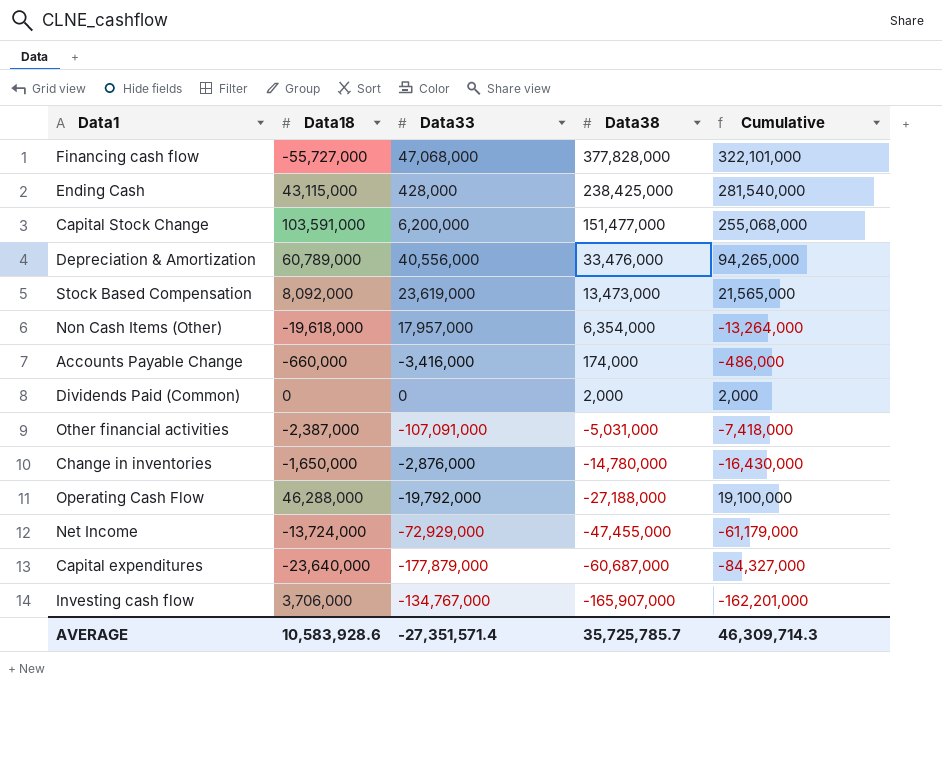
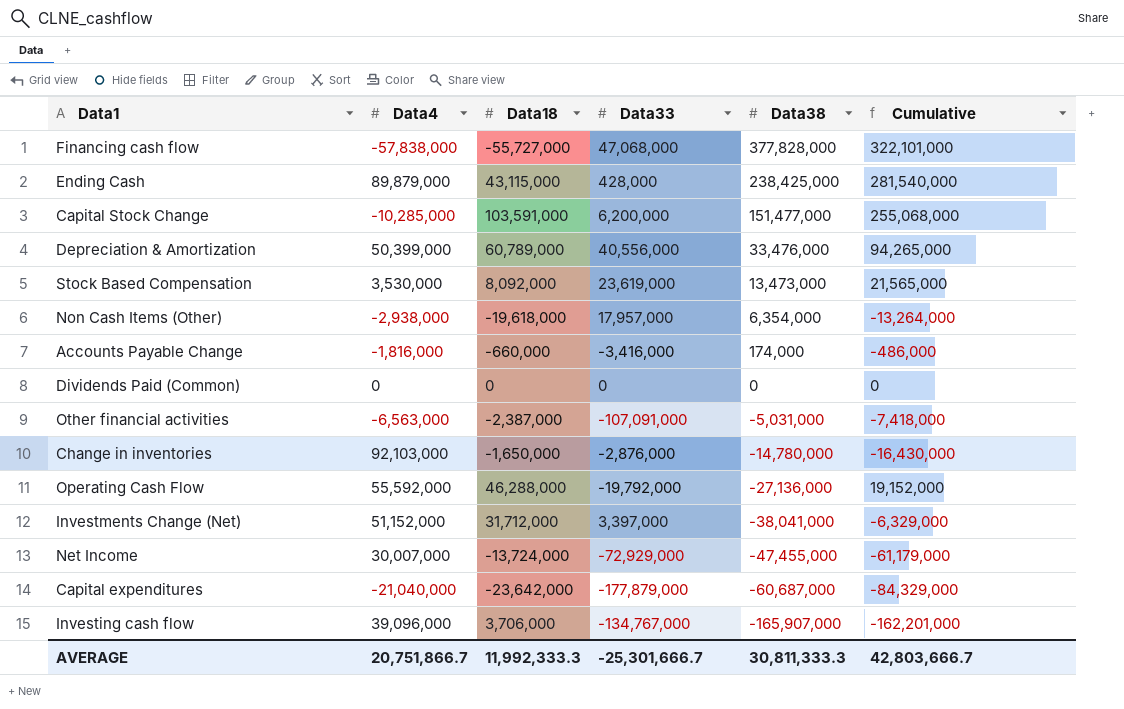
column Data4 | position: none -> 2
Dividends Paid (Common) | Data38: 2,000 -> 0
Dividends Paid (Common) | Cumulative: 2,000 -> 0
Operating Cash Flow | Data38: -27,188,000 -> -27,136,000
Operating Cash Flow | Cumulative: 19,100,000 -> 19,152,000
row Investments Change (Net): none -> 51,152,000 | 31,712,000 | 3,397,000 | -38,041,000 | -6,329,000
Capital expenditures | Data18: -23,640,000 -> -23,642,000
Capital expenditures | Cumulative: -84,327,000 -> -84,329,000
AVERAGE | Data18: 10,583,928.6 -> 11,992,333.3
AVERAGE | Data33: -27,351,571.4 -> -25,301,666.7
AVERAGE | Data38: 35,725,785.7 -> 30,811,333.3
AVERAGE | Cumulative: 46,309,714.3 -> 42,803,666.7

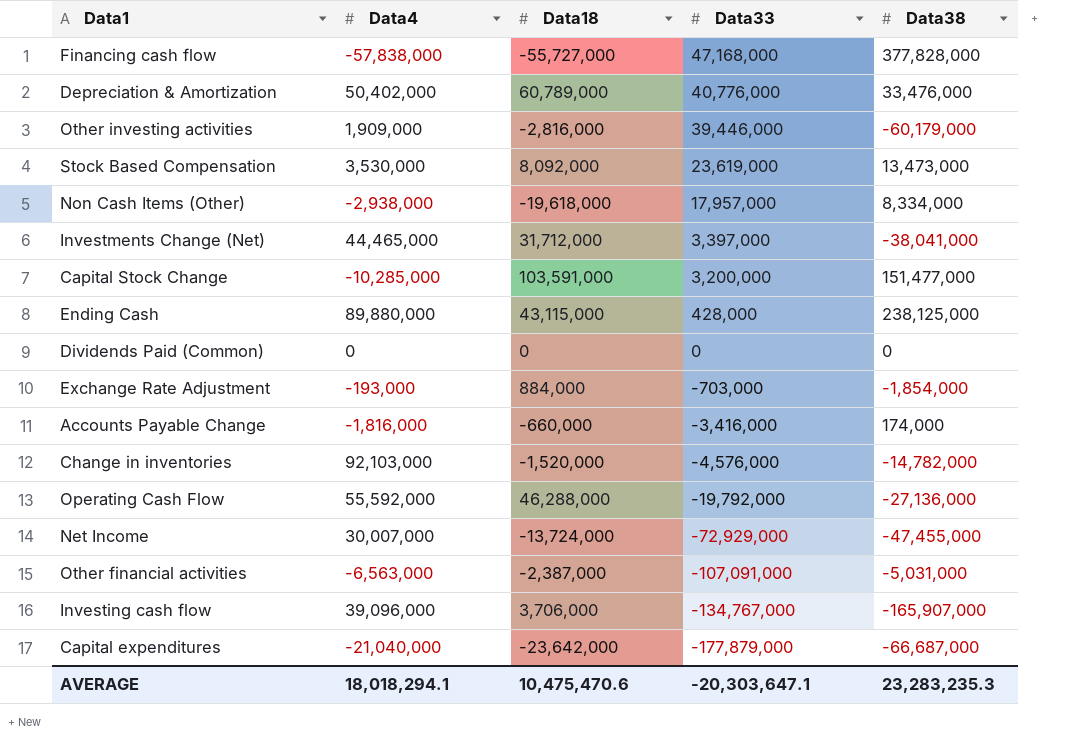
row order: Data38 descending -> Data33 descending
column Cumulative | formula: [Data18] + [Data38] -> none
Financing cash flow | Data33: 47,068,000 -> 47,168,000
Depreciation & Amortization | Data4: 50,399,000 -> 50,402,000
Depreciation & Amortization | Data33: 40,556,000 -> 40,776,000
row Other investing activities: none -> 1,909,000 | -2,816,000 | 39,446,000 | -60,179,000
Non Cash Items (Other) | Data38: 6,354,000 -> 8,334,000
Investments Change (Net) | Data4: 51,152,000 -> 44,465,000
Capital Stock Change | Data33: 6,200,000 -> 3,200,000
Ending Cash | Data4: 89,879,000 -> 89,880,000
Ending Cash | Data38: 238,425,000 -> 238,125,000
row Exchange Rate Adjustment: none -> -193,000 | 884,000 | -703,000 | -1,854,000
Change in inventories | Data18: -1,650,000 -> -1,520,000
Change in inventories | Data33: -2,876,000 -> -4,576,000
Change in inventories | Data38: -14,780,000 -> -14,782,000
Capital expenditures | Data38: -60,687,000 -> -66,687,000
AVERAGE | Data4: 20,751,866.7 -> 18,018,294.1
AVERAGE | Data18: 11,992,333.3 -> 10,475,470.6
AVERAGE | Data33: -25,301,666.7 -> -20,303,647.1
AVERAGE | Data38: 30,811,333.3 -> 23,283,235.3

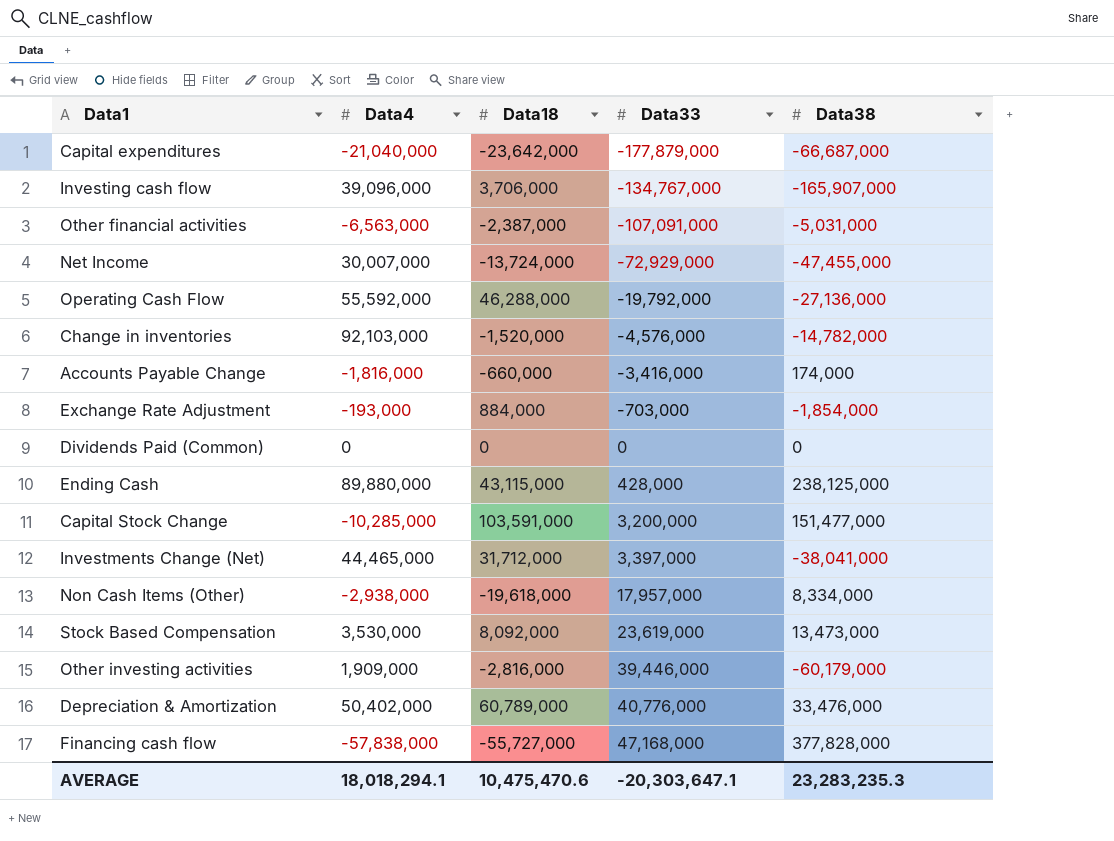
row order: Data33 descending -> Data33 ascending

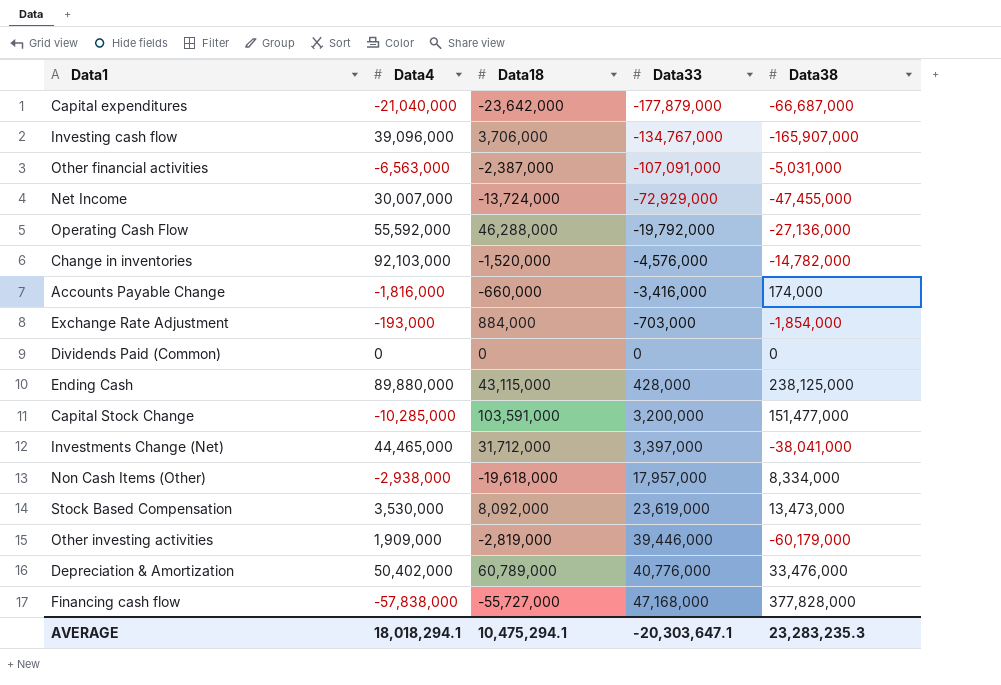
Other investing activities | Data18: -2,816,000 -> -2,819,000
AVERAGE | Data18: 10,475,470.6 -> 10,475,294.1

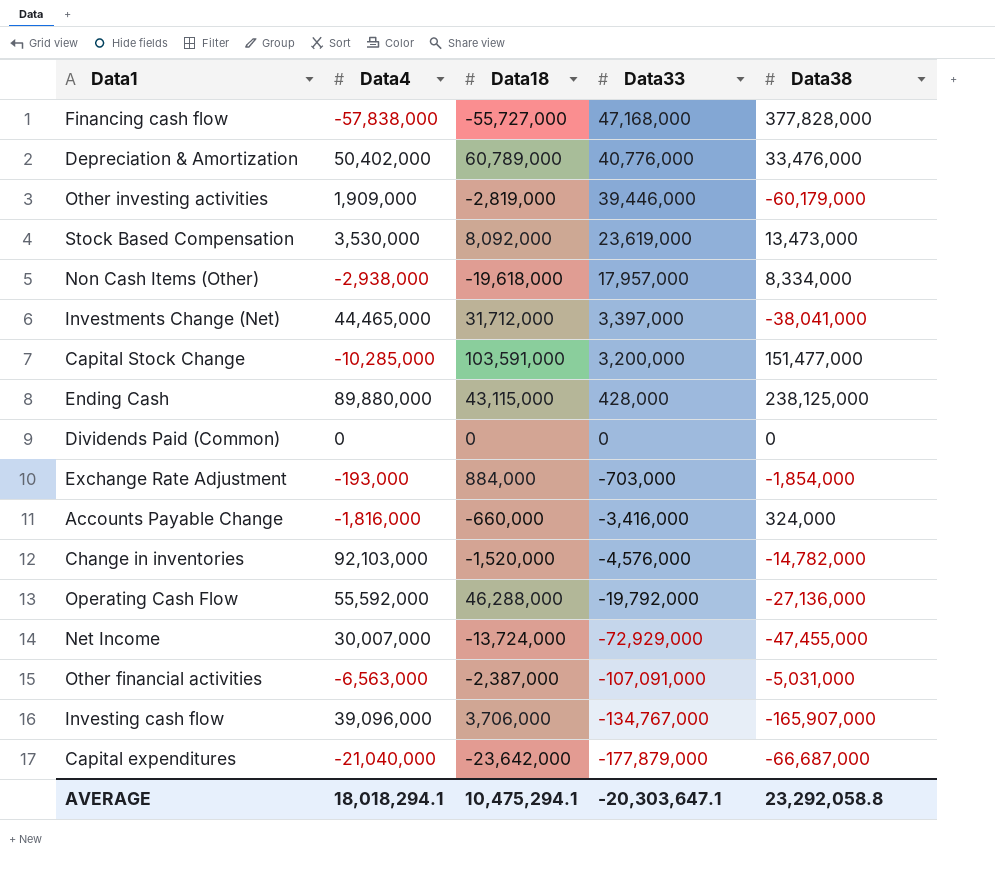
row order: Data33 ascending -> Data33 descending
Accounts Payable Change | Data38: 174,000 -> 324,000
AVERAGE | Data38: 23,283,235.3 -> 23,292,058.8

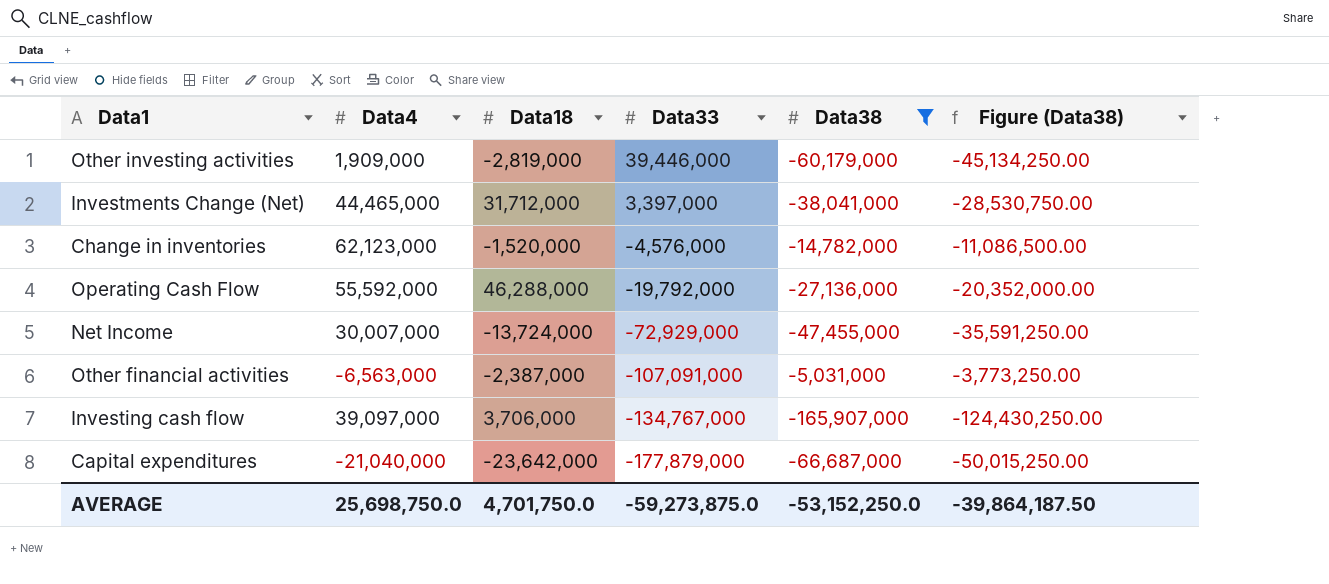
filter: none -> Data38 <= -5,031,000
column Figure (Data38) | formula: none -> [Data38] * 0.75
Change in inventories | Data4: 92,103,000 -> 62,123,000
Investing cash flow | Data4: 39,096,000 -> 39,097,000
AVERAGE | Data4: 18,018,294.1 -> 25,698,750.0
AVERAGE | Data18: 10,475,294.1 -> 4,701,750.0
AVERAGE | Data33: -20,303,647.1 -> -59,273,875.0
AVERAGE | Data38: 23,292,058.8 -> -53,152,250.0

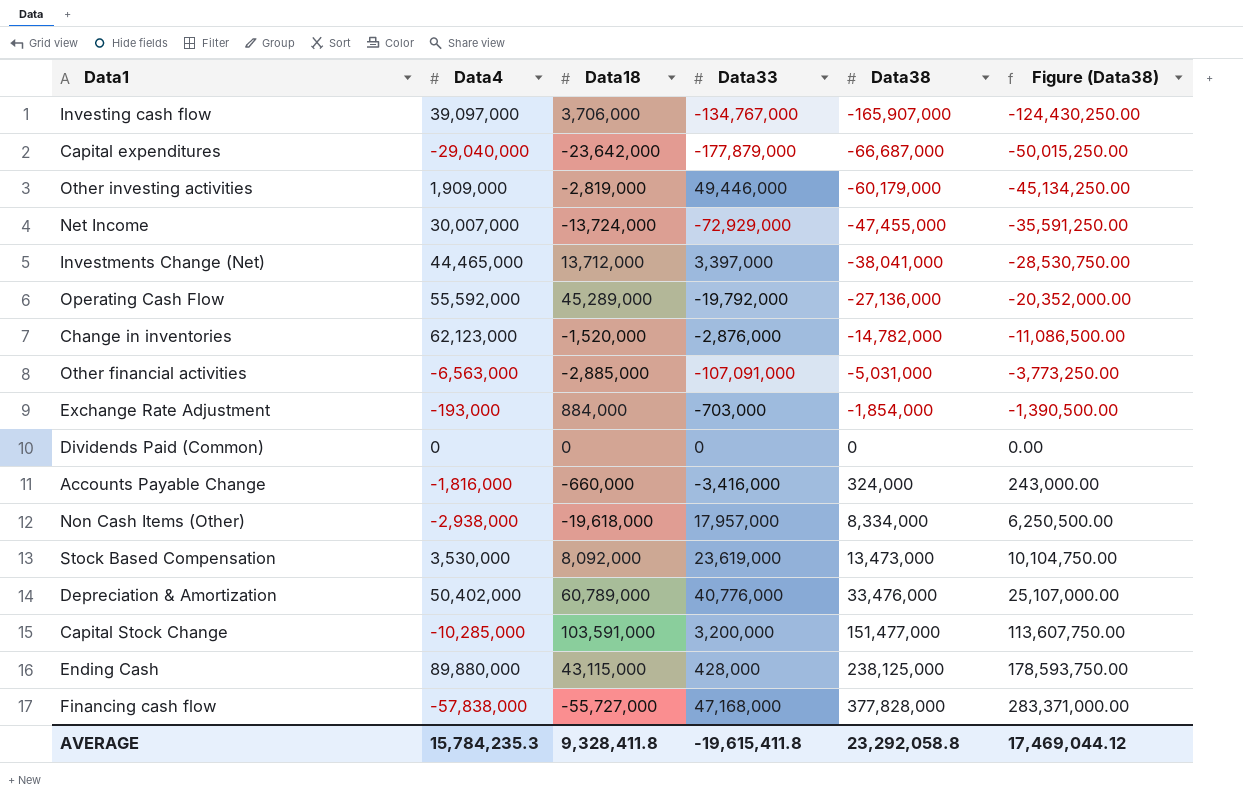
filter: Data38 <= -5,031,000 -> none
row order: Data33 descending -> Data38 ascending
Capital expenditures | Data4: -21,040,000 -> -29,040,000
Other investing activities | Data33: 39,446,000 -> 49,446,000
Investments Change (Net) | Data18: 31,712,000 -> 13,712,000
Operating Cash Flow | Data18: 46,288,000 -> 45,289,000
Change in inventories | Data33: -4,576,000 -> -2,876,000
Other financial activities | Data18: -2,387,000 -> -2,885,000
AVERAGE | Data4: 25,698,750.0 -> 15,784,235.3
AVERAGE | Data18: 4,701,750.0 -> 9,328,411.8
AVERAGE | Data33: -59,273,875.0 -> -19,615,411.8
AVERAGE | Data38: -53,152,250.0 -> 23,292,058.8
AVERAGE | Figure (Data38): -39,864,187.50 -> 17,469,044.12

